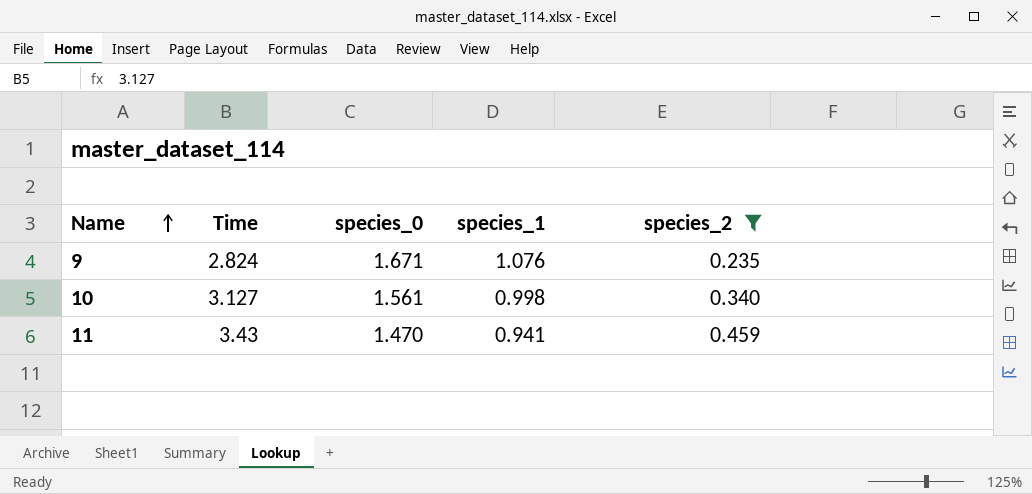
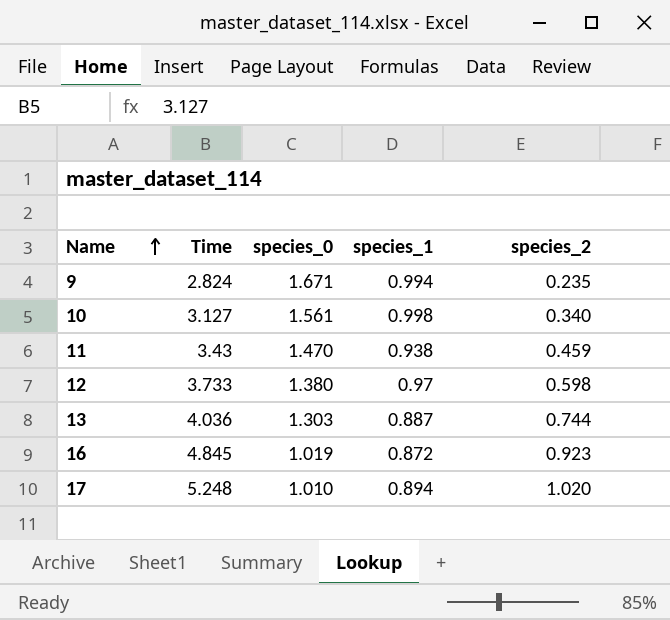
filter: species_2 <= 0.459 -> none
9 | species_1: 1.076 -> 0.994
11 | species_1: 0.941 -> 0.938

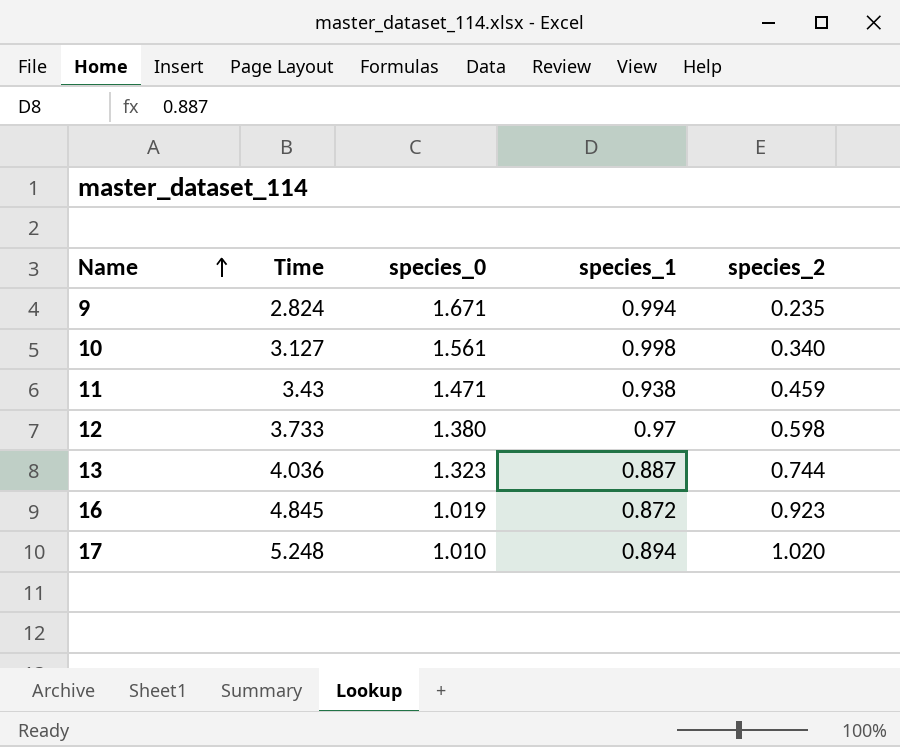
11 | species_0: 1.470 -> 1.471
13 | species_0: 1.303 -> 1.323

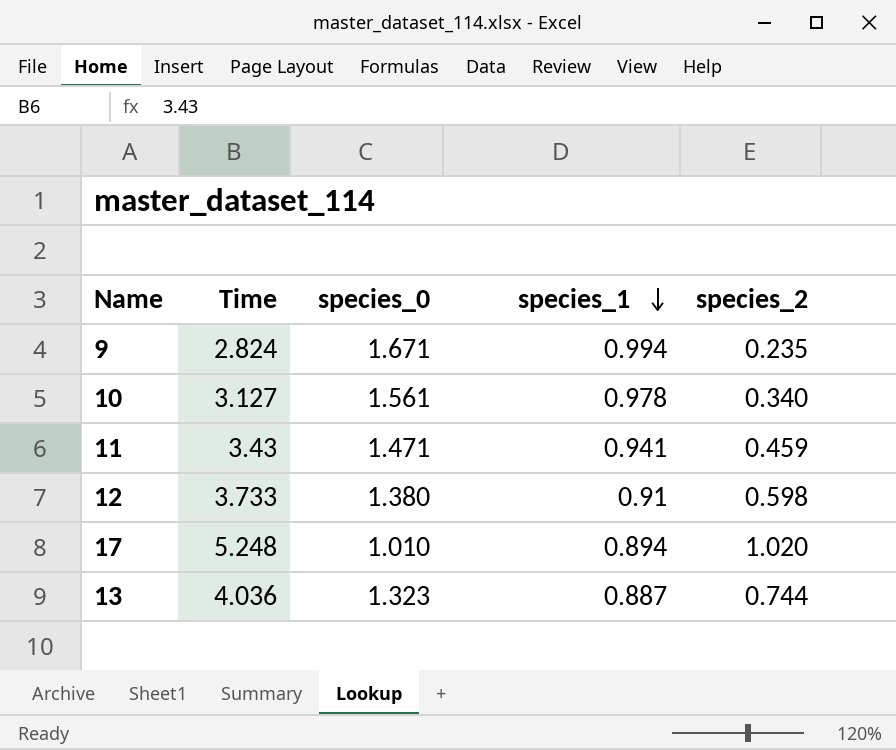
row order: Name ascending -> species_1 descending
row 16: 4.845 | 1.019 | 0.872 | 0.923 -> none
10 | species_1: 0.998 -> 0.978
11 | species_1: 0.938 -> 0.941
12 | species_1: 0.97 -> 0.91

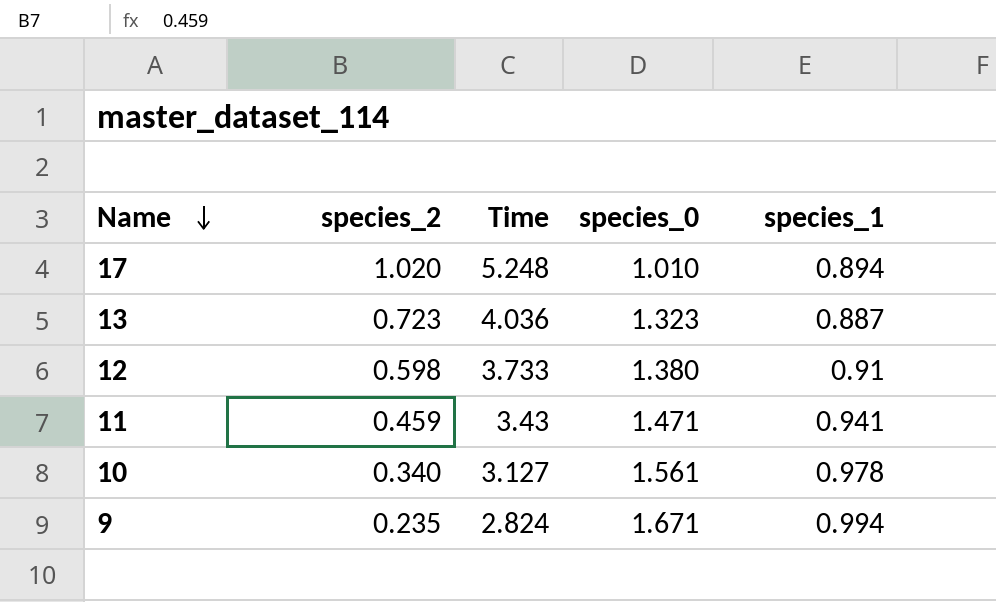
row order: species_1 descending -> Name descending
column species_2 | position: 5 -> 2
13 | species_2: 0.744 -> 0.723

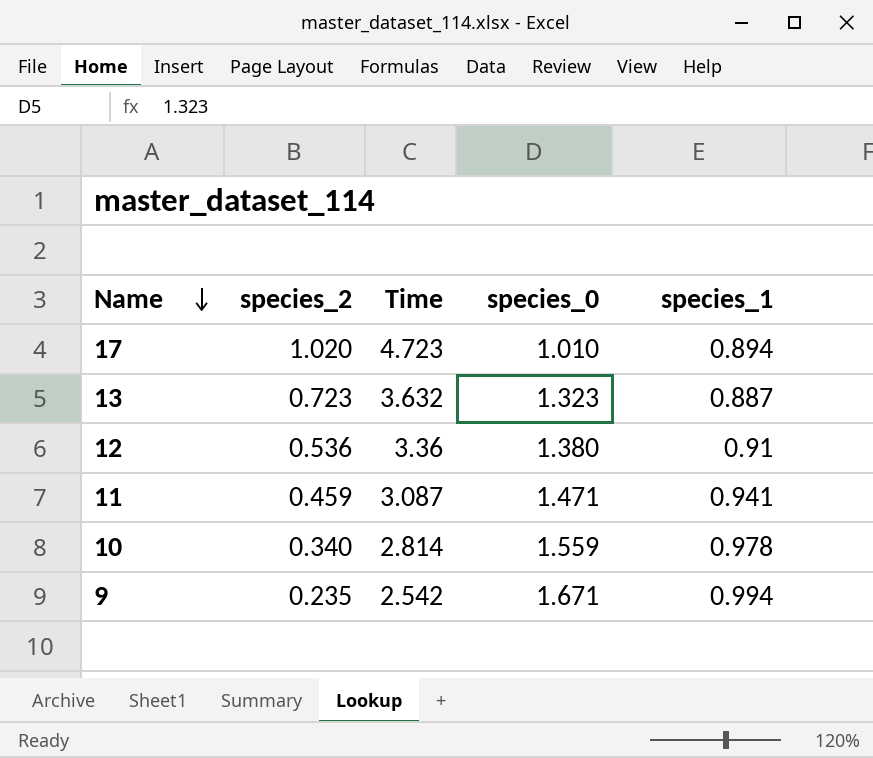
17 | Time: 5.248 -> 4.723
13 | Time: 4.036 -> 3.632
12 | species_2: 0.598 -> 0.536
12 | Time: 3.733 -> 3.36
11 | Time: 3.43 -> 3.087
10 | Time: 3.127 -> 2.814
10 | species_0: 1.561 -> 1.559
9 | Time: 2.824 -> 2.542

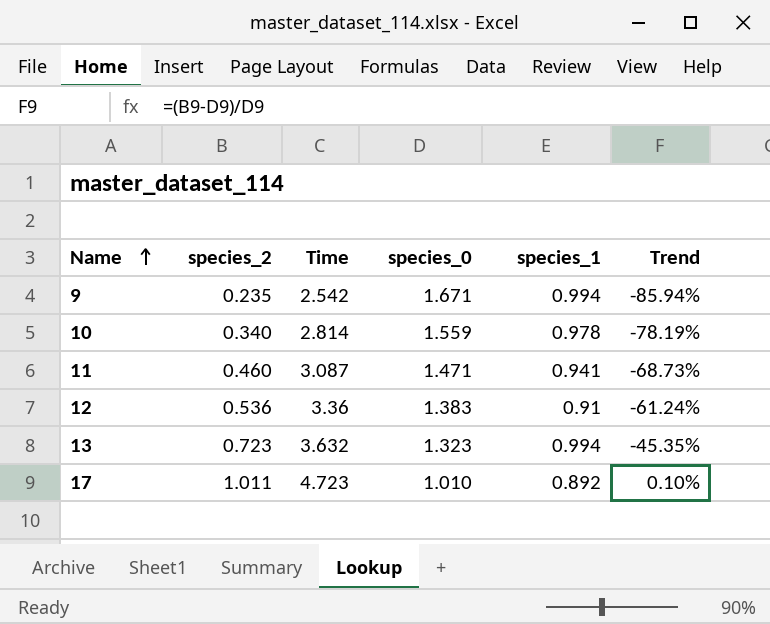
row order: Name descending -> Name ascending
column Trend | formula: none -> ([species_2] - [species_0]) / [species_0]
11 | species_2: 0.459 -> 0.460
12 | species_0: 1.380 -> 1.383
13 | species_1: 0.887 -> 0.994
17 | species_2: 1.020 -> 1.011
17 | species_1: 0.894 -> 0.892

